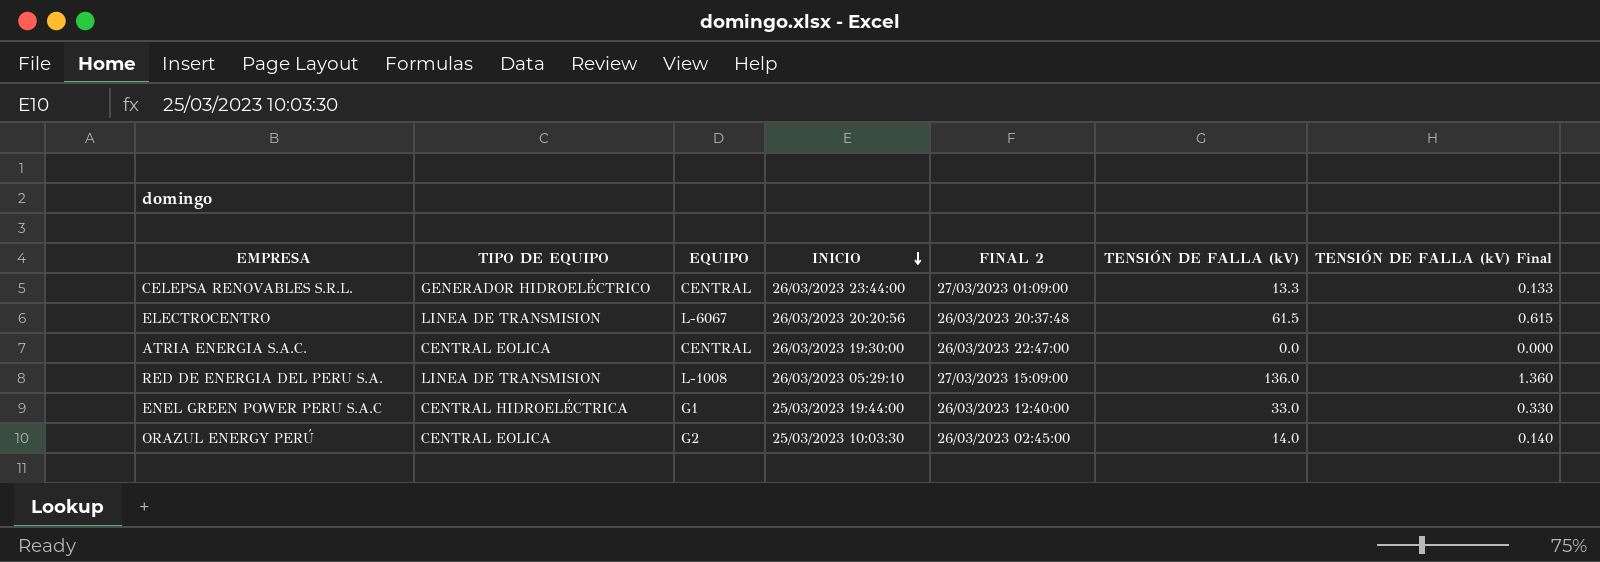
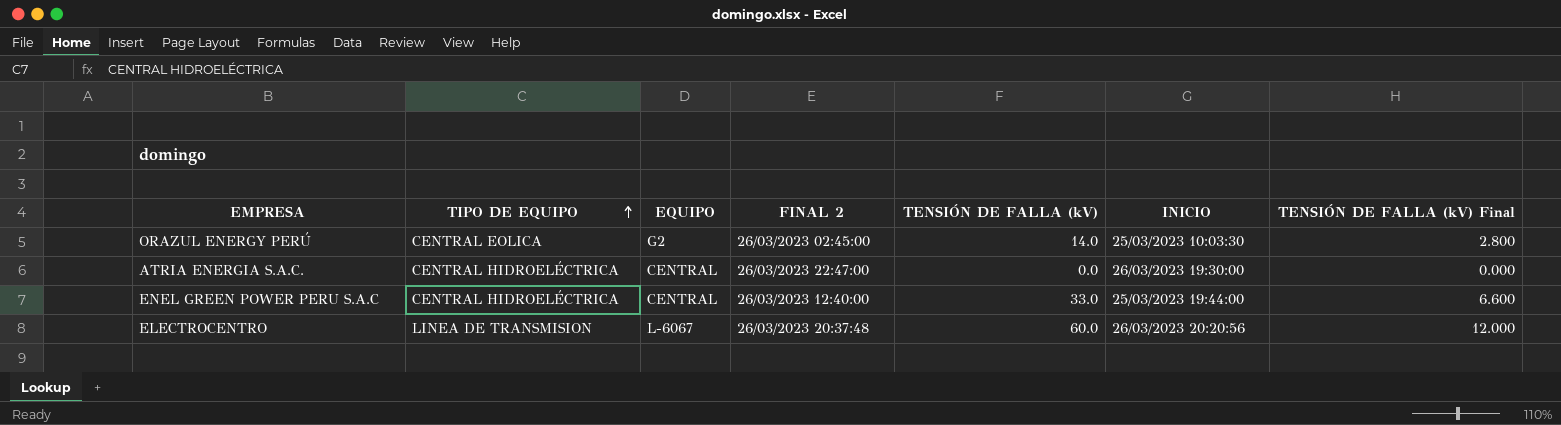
row order: INICIO descending -> TIPO DE EQUIPO ascending
column INICIO | position: 4 -> 6
column TENSIÓN DE FALLA (kV) Final | formula: [TENSIÓN DE FALLA (kV)] * 0.01 -> [TENSIÓN DE FALLA (kV)] * 0.2
row CELEPSA RENOVABLES S.R.L.: GENERADOR HIDROELÉCTRICO | CENTRAL | 26/03/2023 23:44:00 | 27/03/2023 01:09:00 | 13.3 | 0.133 -> none
row RED DE ENERGIA DEL PERU S.A.: LINEA DE TRANSMISION | L-1008 | 26/03/2023 05:29:10 | 27/03/2023 15:09:00 | 136.0 | 1.360 -> none
ATRIA ENERGIA S.A.C. | TIPO DE EQUIPO: CENTRAL EOLICA -> CENTRAL HIDROELÉCTRICA
ENEL GREEN POWER PERU S.A.C | EQUIPO: G1 -> CENTRAL
ELECTROCENTRO | TENSIÓN DE FALLA (kV): 61.5 -> 60.0

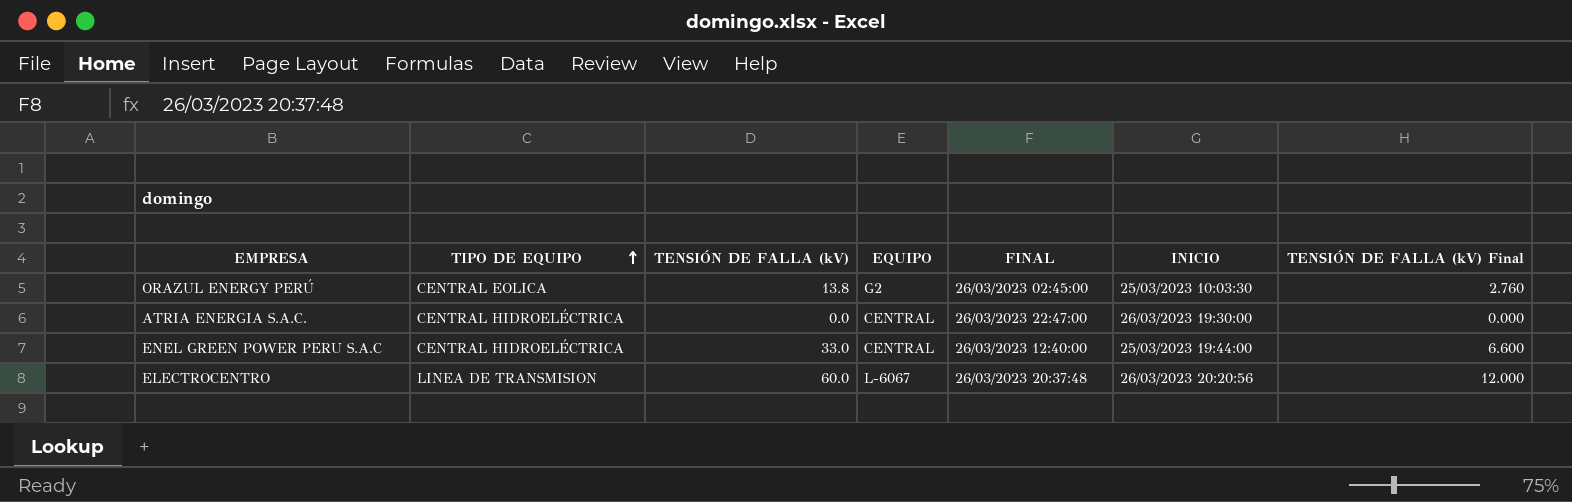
column TENSIÓN DE FALLA (kV) | position: 5 -> 3
column name: FINAL 2 -> FINAL
ORAZUL ENERGY PERÚ | TENSIÓN DE FALLA (kV): 14.0 -> 13.8
ORAZUL ENERGY PERÚ | TENSIÓN DE FALLA (kV) Final: 2.800 -> 2.760

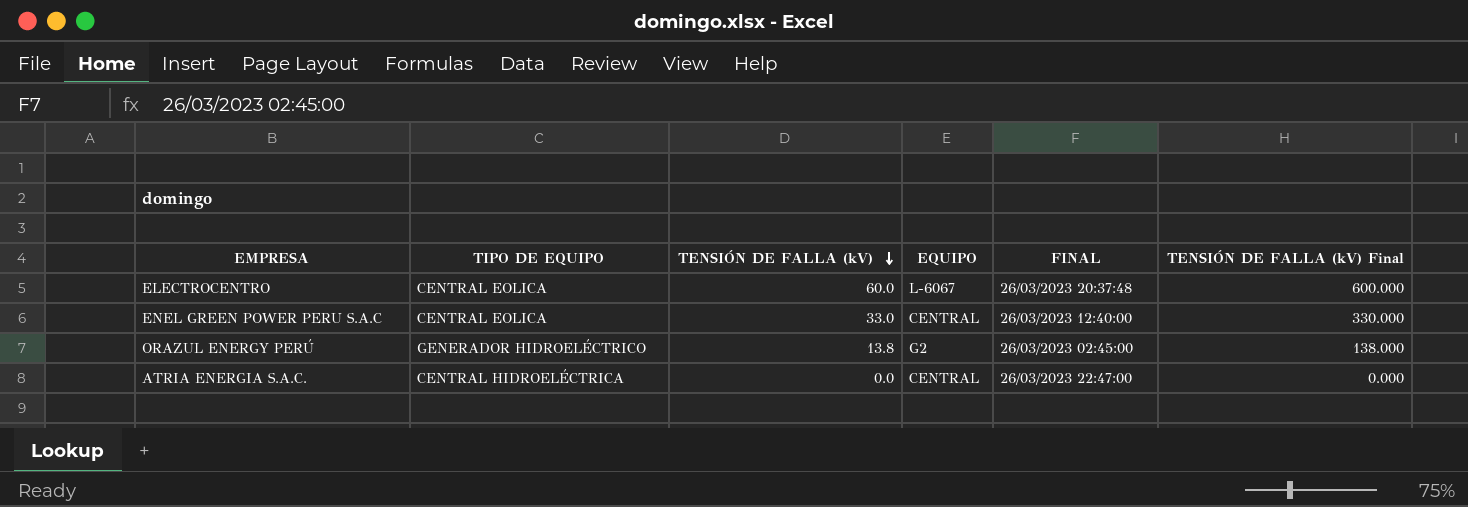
row order: TIPO DE EQUIPO ascending -> TENSIÓN DE FALLA (kV) descending
column INICIO | position: 6 -> none
column TENSIÓN DE FALLA (kV) Final | formula: [TENSIÓN DE FALLA (kV)] * 0.2 -> [TENSIÓN DE FALLA (kV)] * 10
ELECTROCENTRO | TIPO DE EQUIPO: LINEA DE TRANSMISION -> CENTRAL EOLICA
ENEL GREEN POWER PERU S.A.C | TIPO DE EQUIPO: CENTRAL HIDROELÉCTRICA -> CENTRAL EOLICA
ORAZUL ENERGY PERÚ | TIPO DE EQUIPO: CENTRAL EOLICA -> GENERADOR HIDROELÉCTRICO

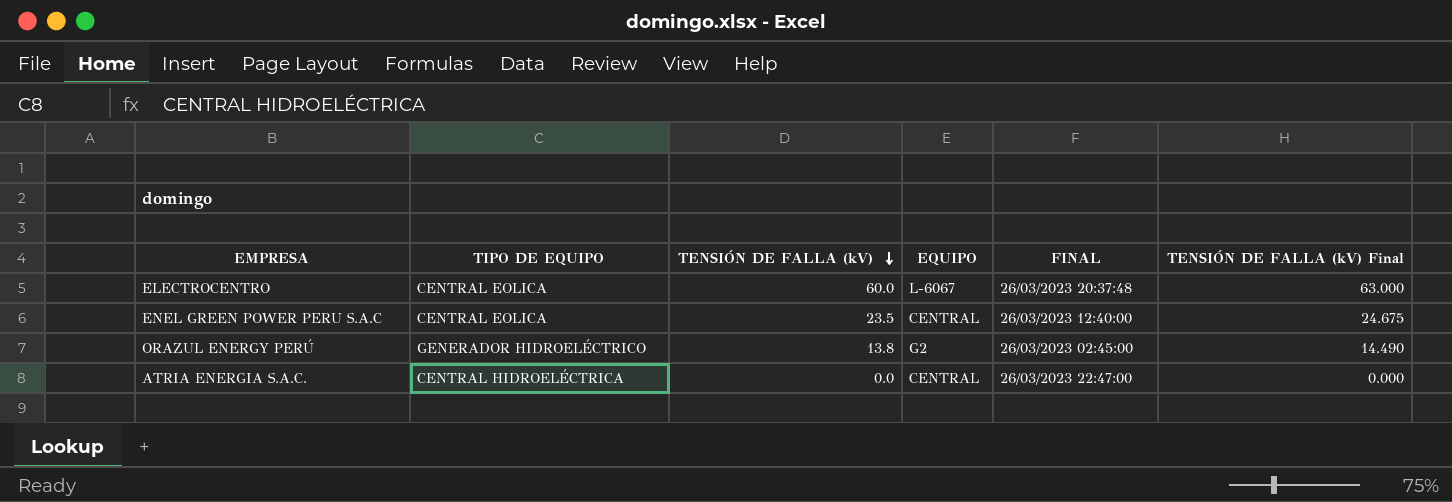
column TENSIÓN DE FALLA (kV) Final | formula: [TENSIÓN DE FALLA (kV)] * 10 -> [TENSIÓN DE FALLA (kV)] * 1.05
ENEL GREEN POWER PERU S.A.C | TENSIÓN DE FALLA (kV): 33.0 -> 23.5

